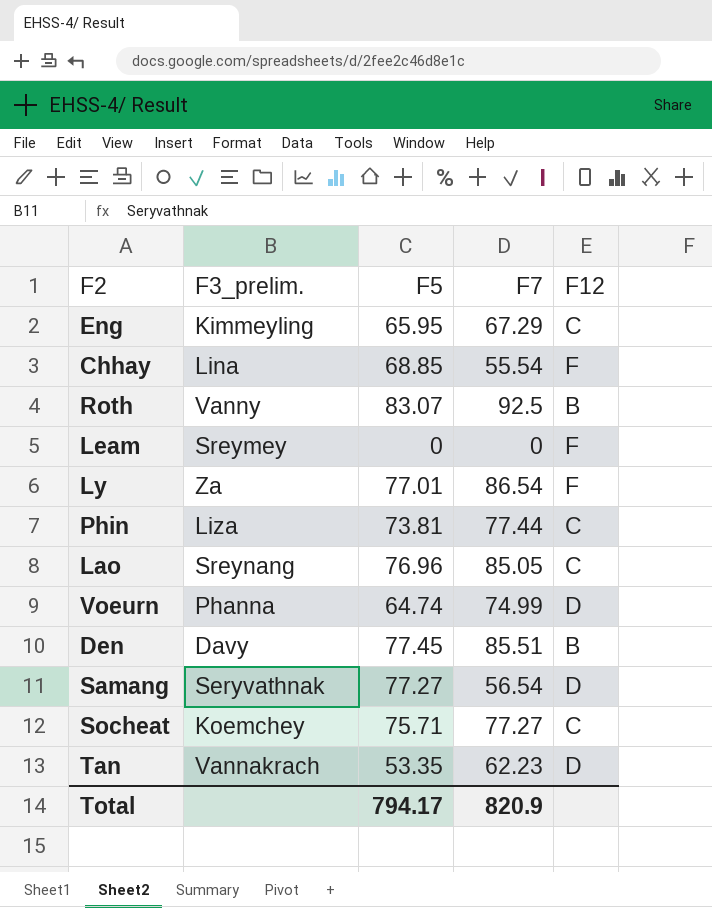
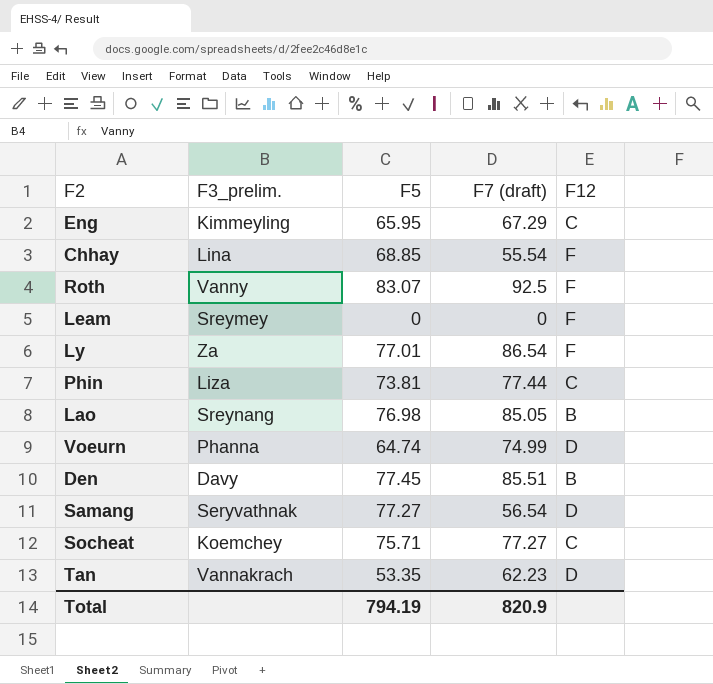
column name: F7 -> F7 (draft)
Roth | F12: B -> F
Lao | F5: 76.96 -> 76.98
Lao | F12: C -> B
Total | F5: 794.17 -> 794.19

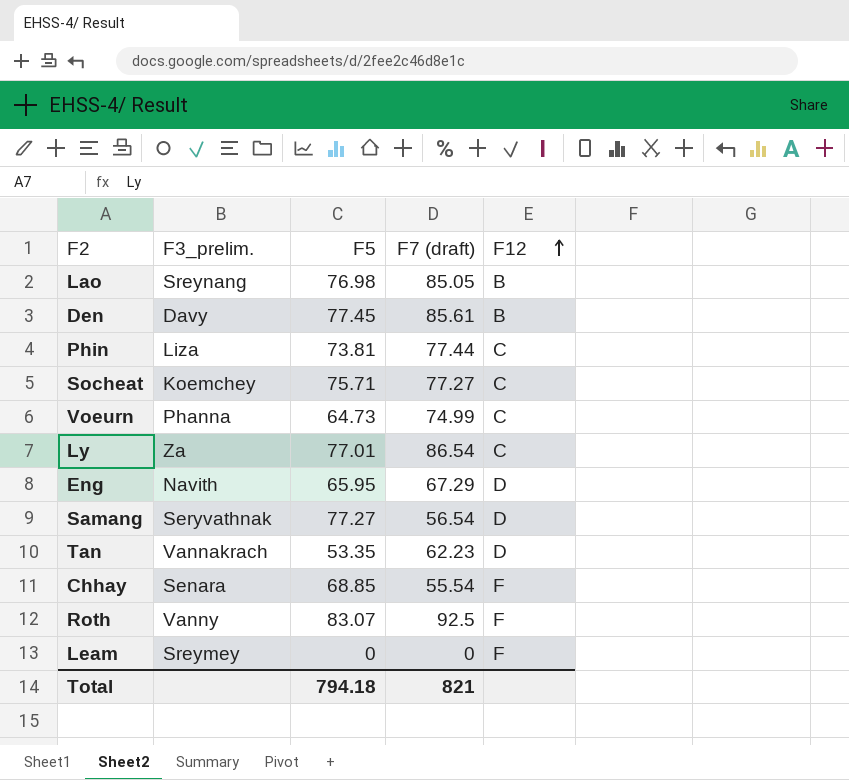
row order: none -> F12 ascending
Den | F7 (draft): 85.51 -> 85.61
Voeurn | F5: 64.74 -> 64.73
Voeurn | F12: D -> C
Ly | F12: F -> C
Eng | F3_prelim.: Kimmeyling -> Navith
Eng | F12: C -> D
Chhay | F3_prelim.: Lina -> Senara
Total | F5: 794.19 -> 794.18
Total | F7 (draft): 820.9 -> 821

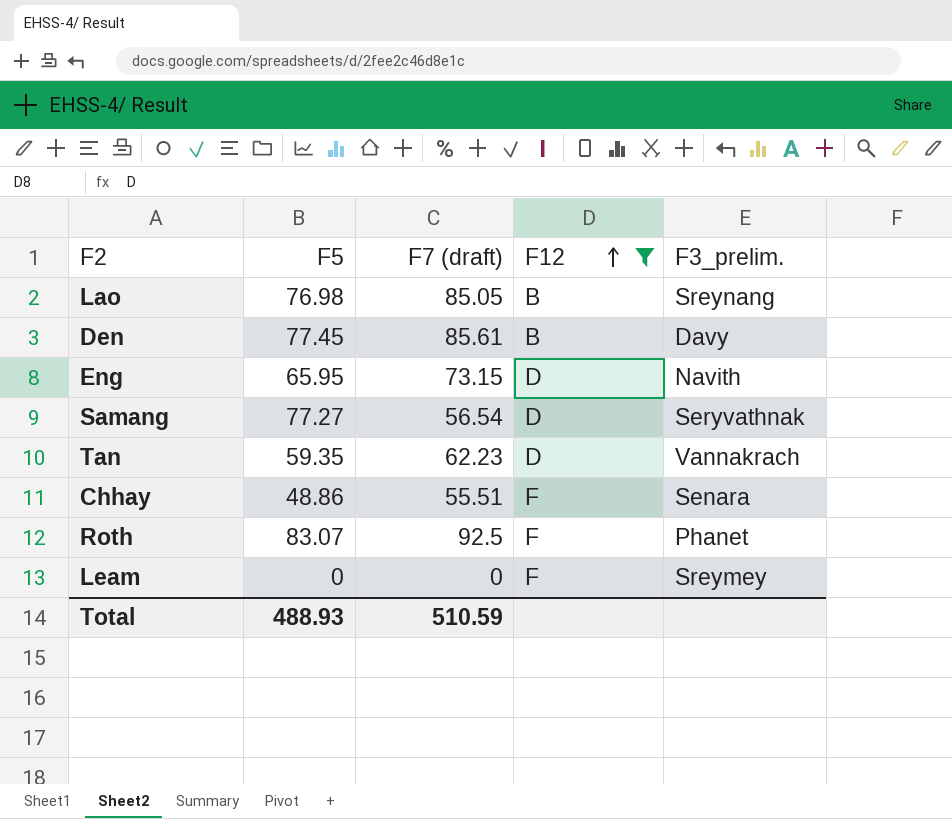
filter: none -> F12 != C
column F3_prelim. | position: 2 -> 5
Eng | F7 (draft): 67.29 -> 73.15
Tan | F5: 53.35 -> 59.35
Chhay | F5: 68.85 -> 48.86
Chhay | F7 (draft): 55.54 -> 55.51
Roth | F3_prelim.: Vanny -> Phanet
Total | F5: 794.18 -> 488.93
Total | F7 (draft): 821 -> 510.59

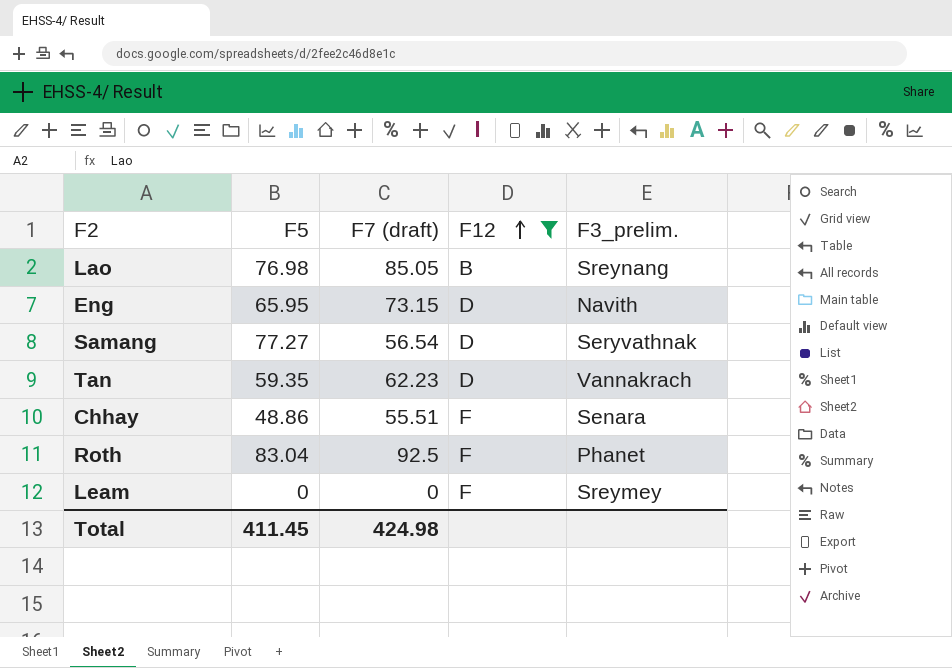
row Den: 77.45 | 85.61 | B | Davy -> none
Roth | F5: 83.07 -> 83.04
Total | F5: 488.93 -> 411.45
Total | F7 (draft): 510.59 -> 424.98

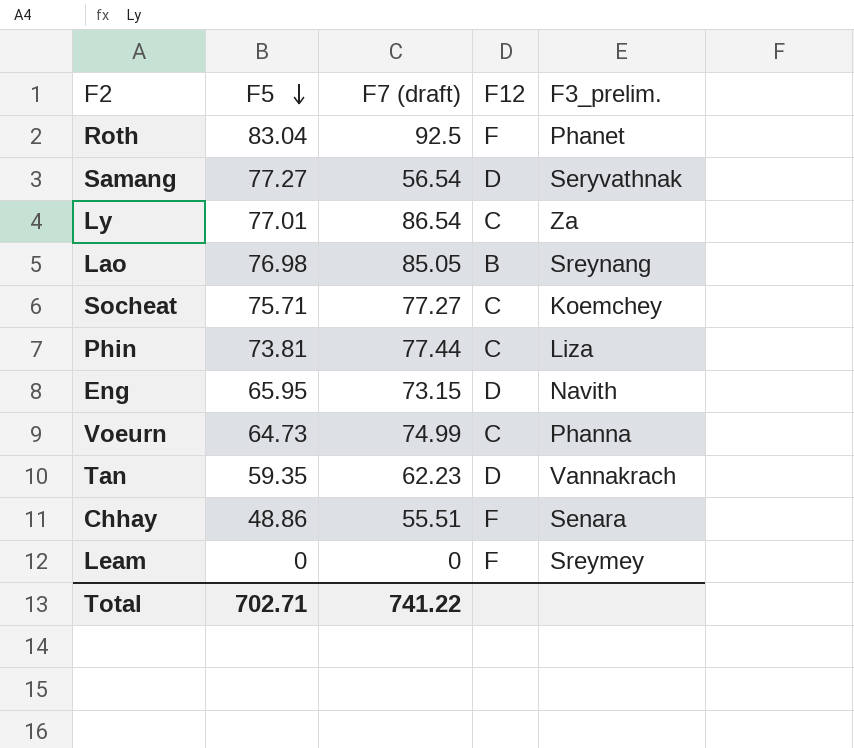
filter: F12 != C -> none
row order: F12 ascending -> F5 descending
Total | F5: 411.45 -> 702.71
Total | F7 (draft): 424.98 -> 741.22

